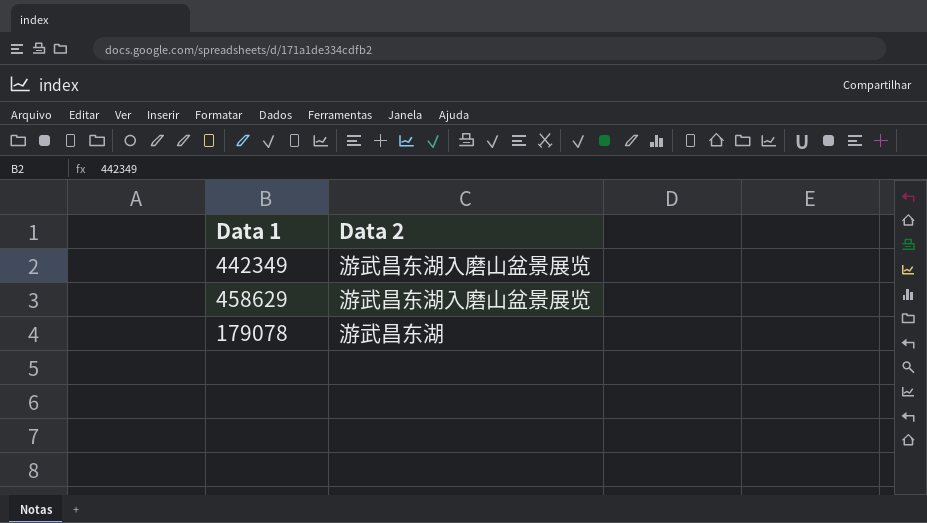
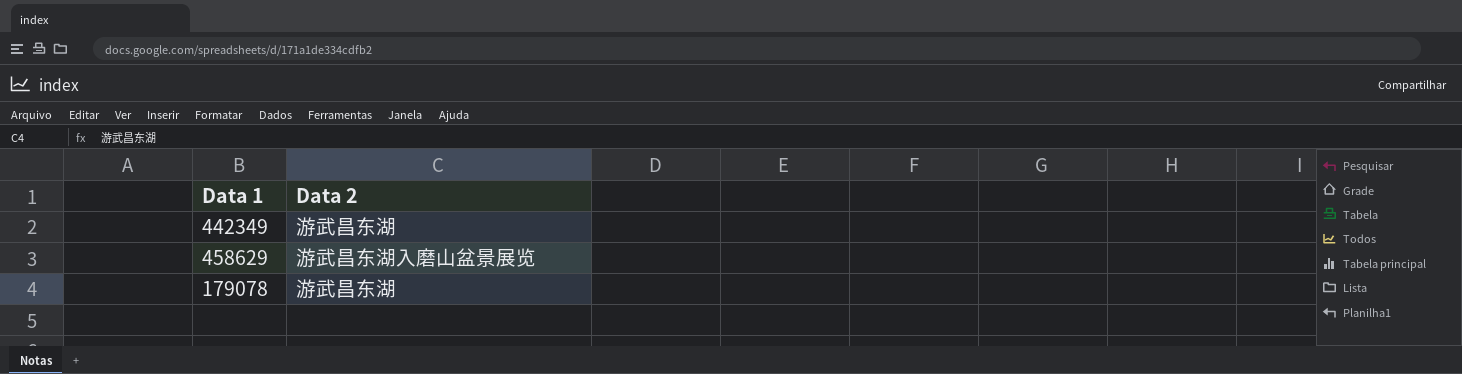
442349 | Data 2: 游武昌东湖入磨山盆景展览 -> 游武昌东湖

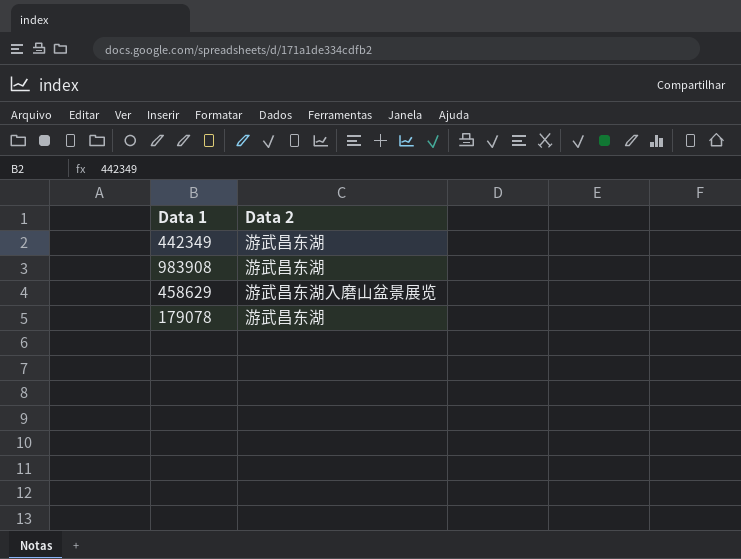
row 983908: none -> 游武昌东湖

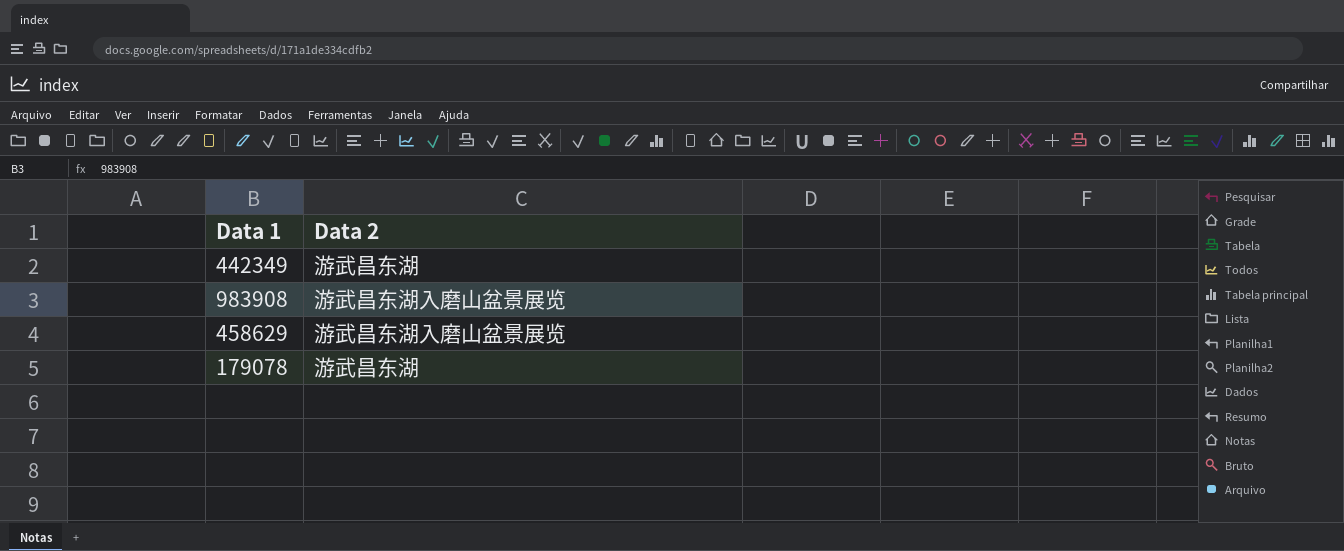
983908 | Data 2: 游武昌东湖 -> 游武昌东湖入磨山盆景展览

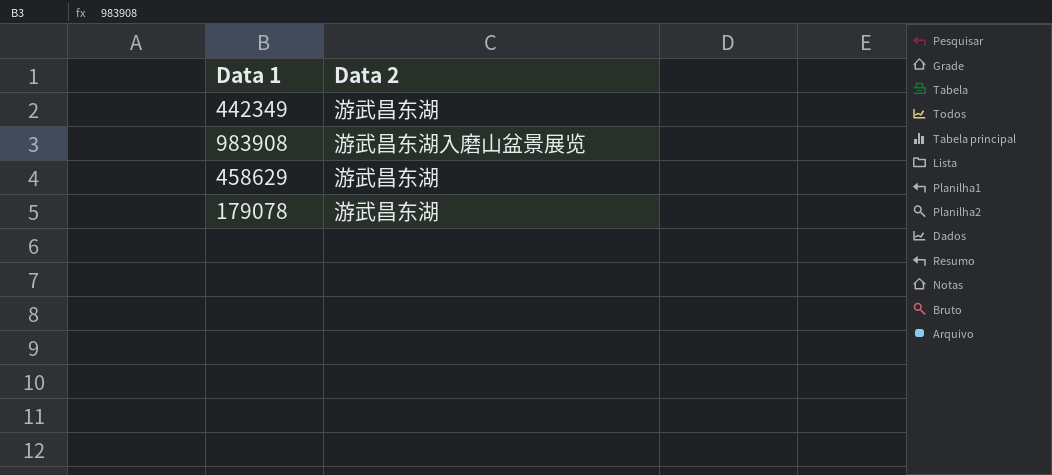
458629 | Data 2: 游武昌东湖入磨山盆景展览 -> 游武昌东湖

